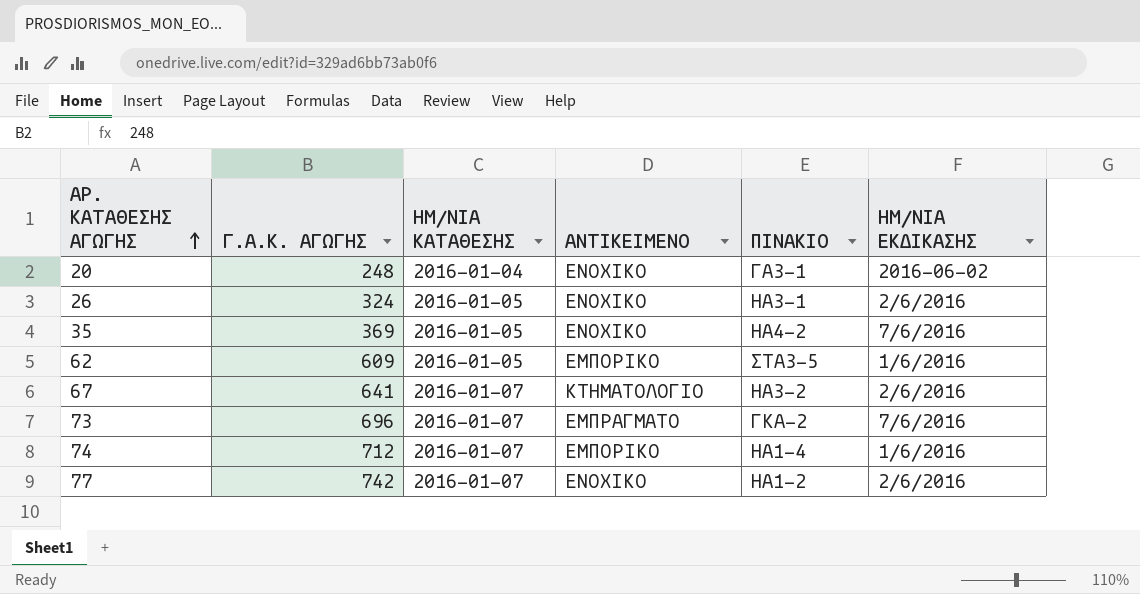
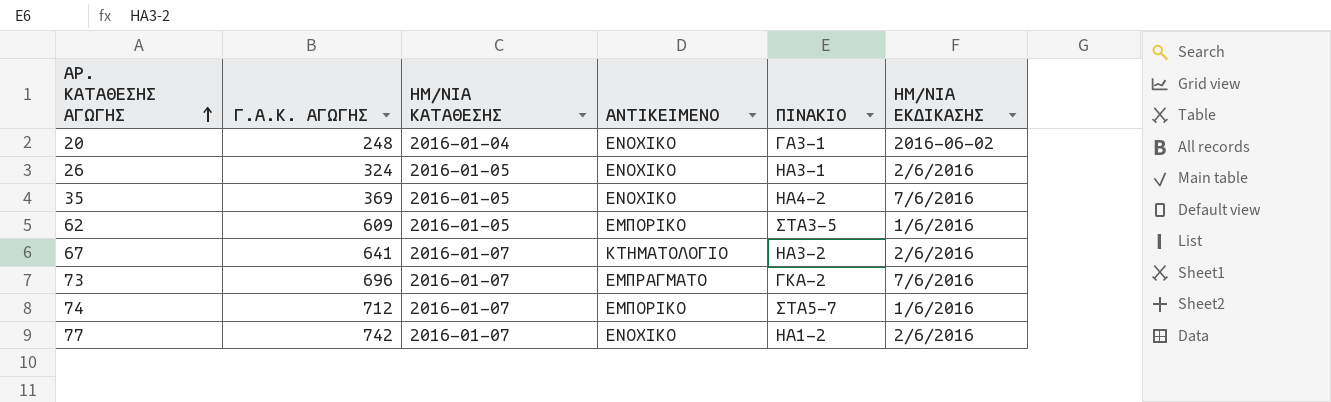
74 | ΠΙΝΑΚΙΟ: ΗΑ1-4 -> ΣΤΑ5-7

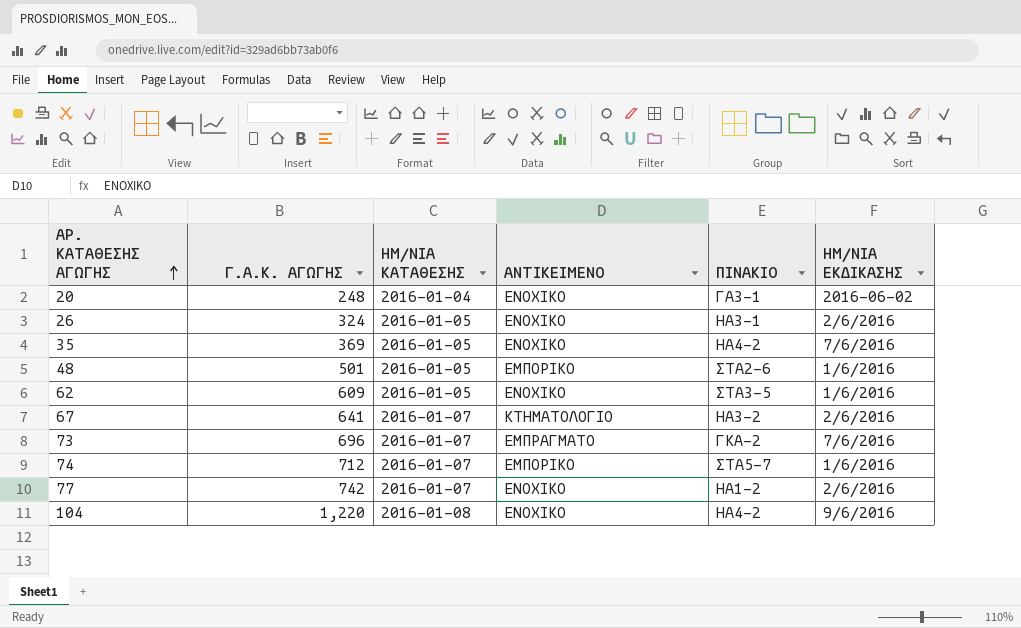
row 48: none -> 501 | 2016-01-05 | ΕΜΠΟΡΙΚΟ | ΣΤΑ2-6 | 1/6/2016
62 | ΑΝΤΙΚΕΙΜΕΝΟ: ΕΜΠΟΡΙΚΟ -> ΕΝΟΧΙΚΟ
row 104: none -> 1,220 | 2016-01-08 | ΕΝΟΧΙΚΟ | ΗΑ4-2 | 9/6/2016

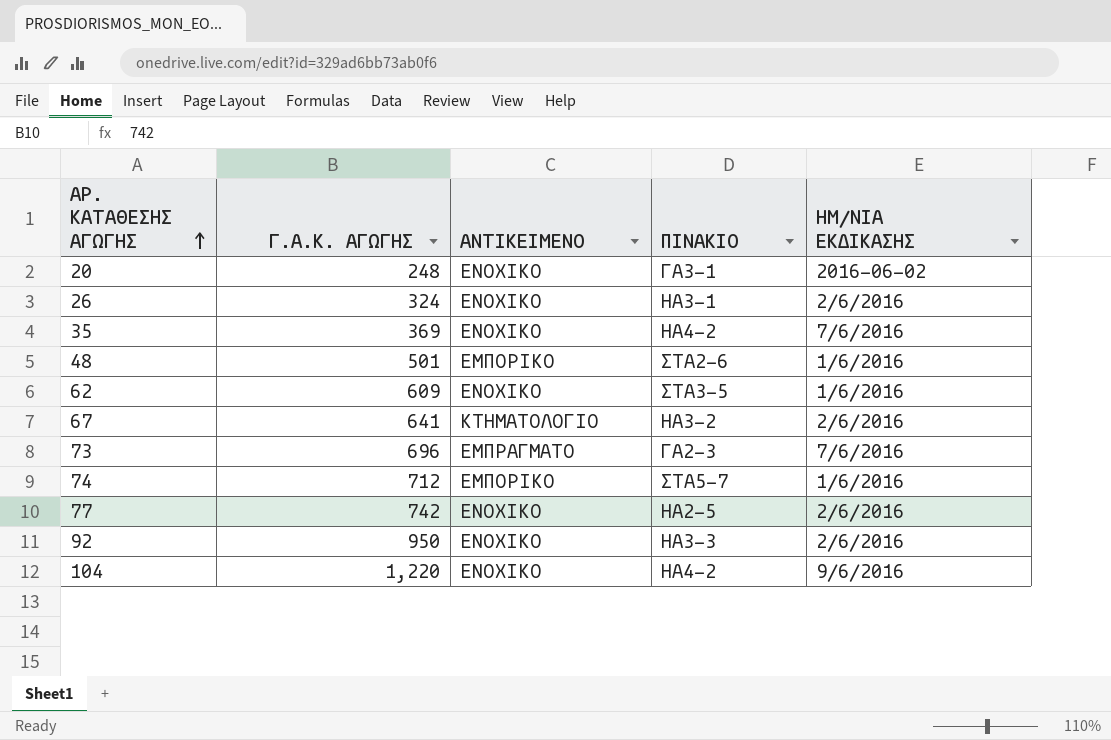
column ΗΜ/ΝΙΑ ΚΑΤΑΘΕΣΗΣ | position: 3 -> none
73 | ΠΙΝΑΚΙΟ: ΓΚΑ-2 -> ΓΑ2-3
77 | ΠΙΝΑΚΙΟ: ΗΑ1-2 -> ΗΑ2-5
row 92: none -> 950 | ΕΝΟΧΙΚΟ | ΗΑ3-3 | 2/6/2016

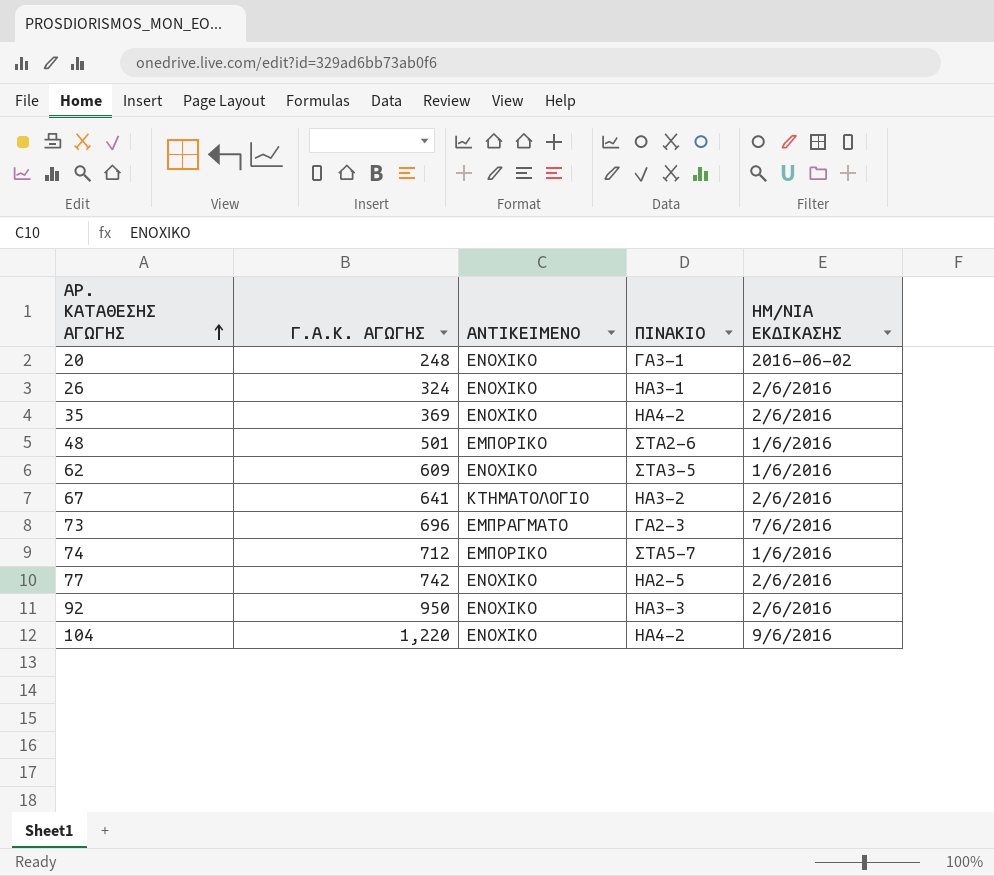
35 | ΗΜ/ΝΙΑ ΕΚΔΙΚΑΣΗΣ: 7/6/2016 -> 2/6/2016

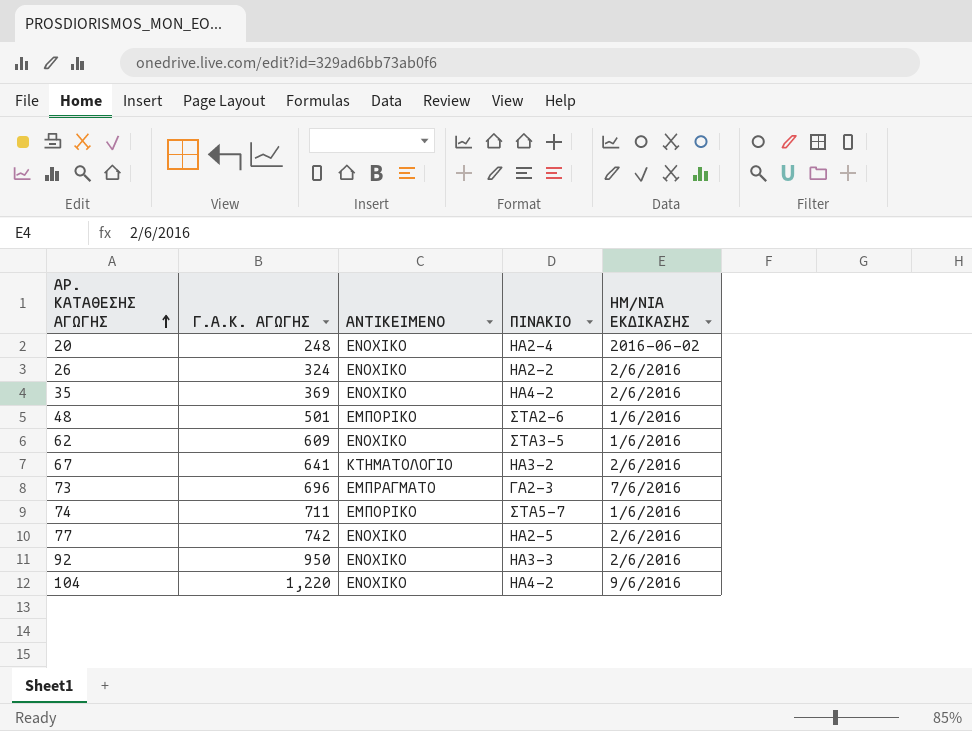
20 | ΠΙΝΑΚΙΟ: ΓΑ3-1 -> ΗΑ2-4
26 | ΠΙΝΑΚΙΟ: ΗΑ3-1 -> ΗΑ2-2
74 | Γ.Α.Κ. ΑΓΩΓΗΣ: 712 -> 711

